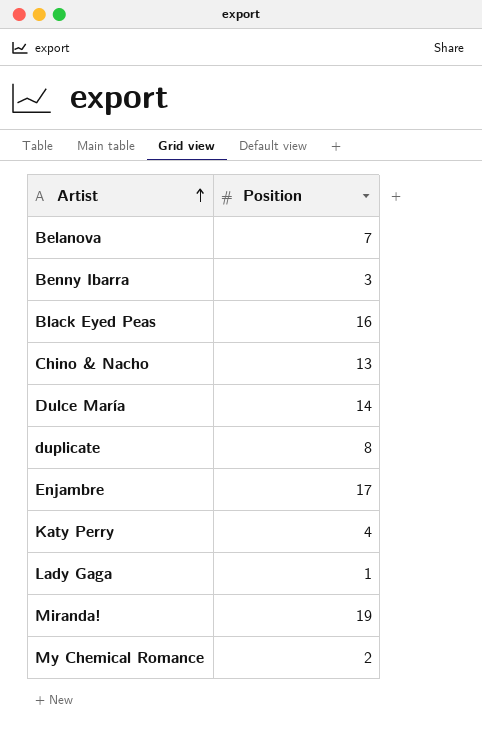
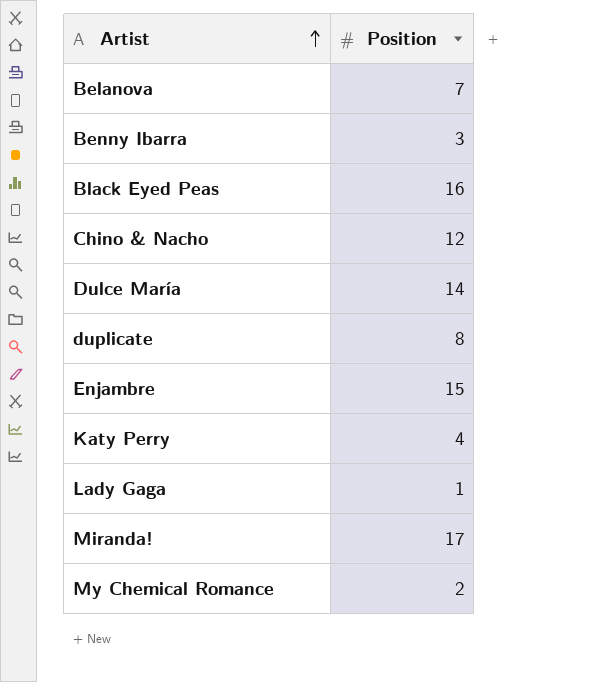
Chino & Nacho | Position: 13 -> 12
Enjambre | Position: 17 -> 15
Miranda! | Position: 19 -> 17

